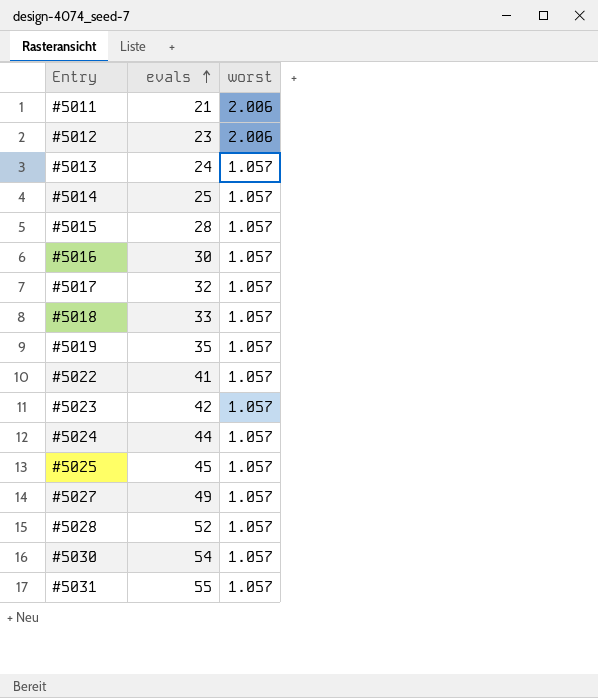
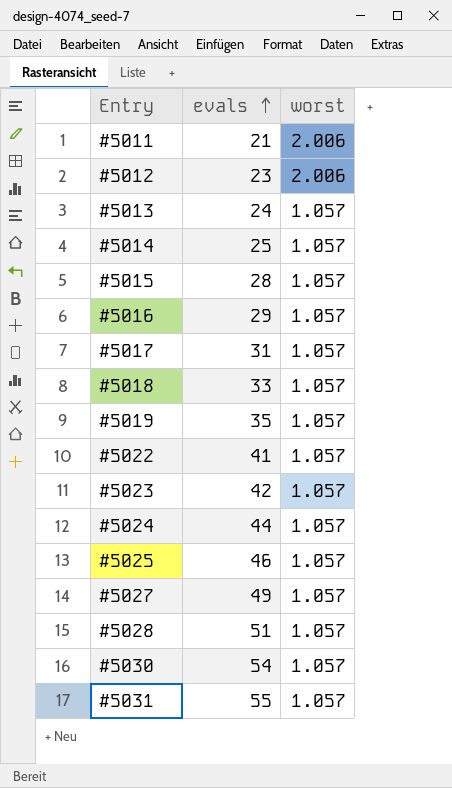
#5016 | evals: 30 -> 29
#5017 | evals: 32 -> 31
#5025 | evals: 45 -> 46
#5028 | evals: 52 -> 51

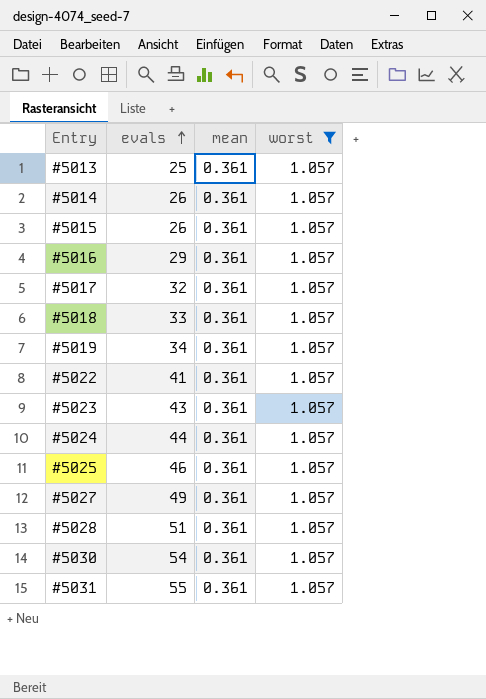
filter: none -> worst = 1.057
column mean | position: none -> 3
#5013 | evals: 24 -> 25
#5014 | evals: 25 -> 26
#5015 | evals: 28 -> 26
#5017 | evals: 31 -> 32
#5019 | evals: 35 -> 34
#5023 | evals: 42 -> 43

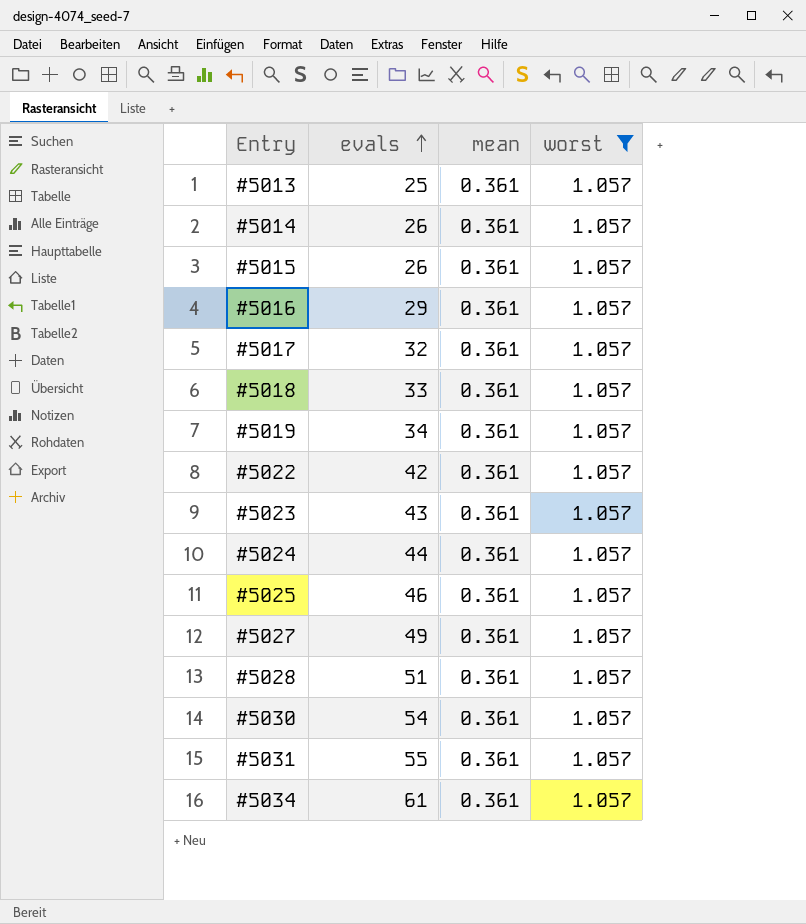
#5022 | evals: 41 -> 42
row #5034: none -> 61 | 0.361 | 1.057

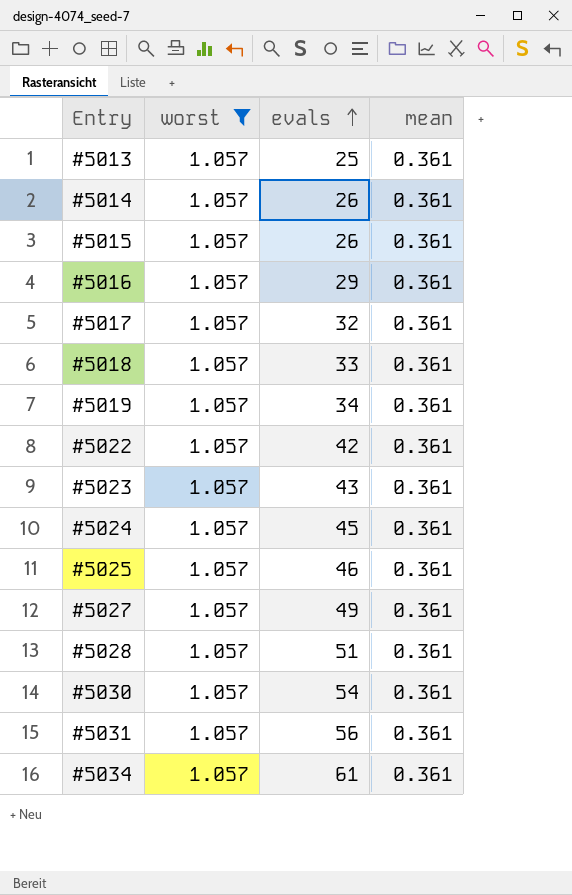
column worst | position: 4 -> 2
#5024 | evals: 44 -> 45
#5031 | evals: 55 -> 56

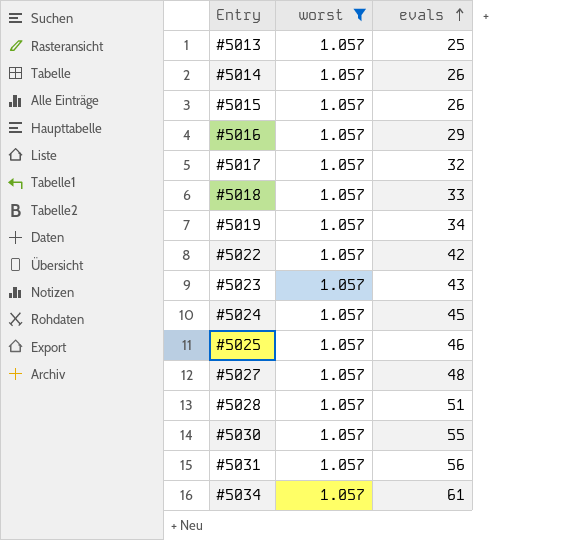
column mean | position: 4 -> none
#5027 | evals: 49 -> 48
#5030 | evals: 54 -> 55

